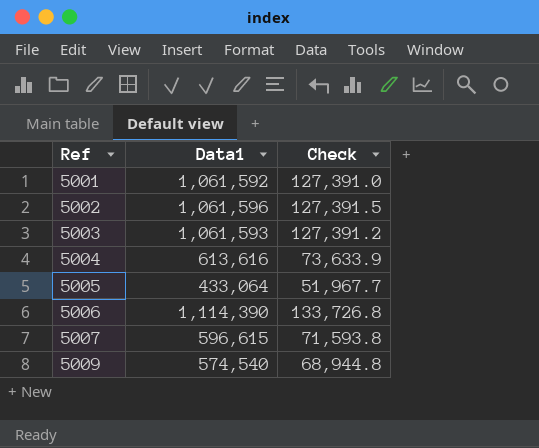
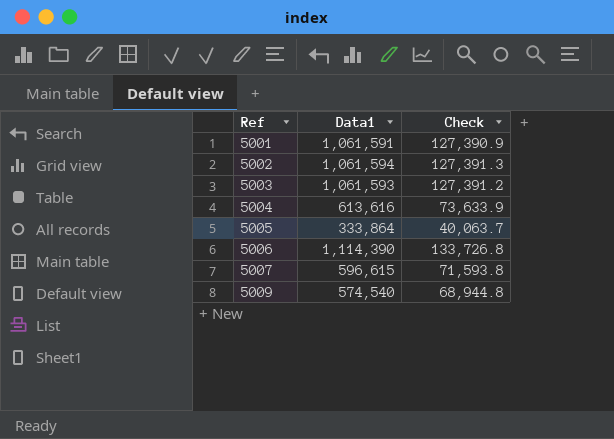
5001 | Data1: 1,061,592 -> 1,061,591
5001 | Check: 127,391.0 -> 127,390.9
5002 | Data1: 1,061,596 -> 1,061,594
5002 | Check: 127,391.5 -> 127,391.3
5005 | Data1: 433,064 -> 333,864
5005 | Check: 51,967.7 -> 40,063.7

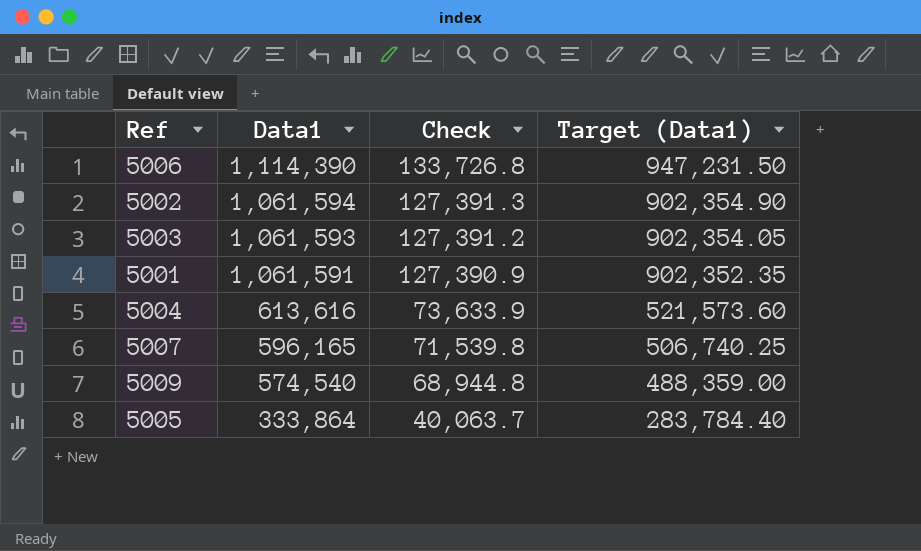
row order: Ref ascending -> Data1 descending
column Target (Data1) | formula: none -> [Data1] * 0.85
5007 | Data1: 596,615 -> 596,165
5007 | Check: 71,593.8 -> 71,539.8

